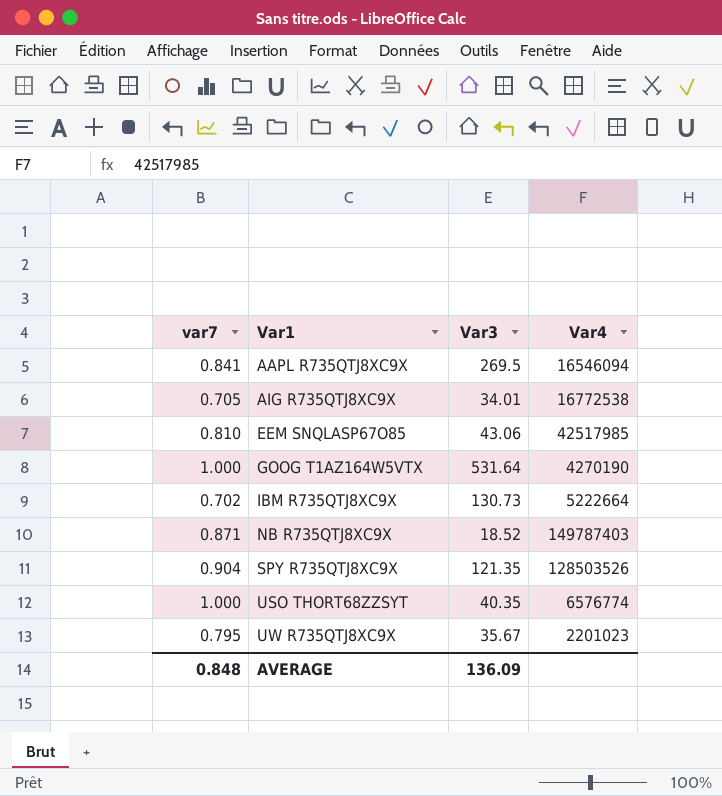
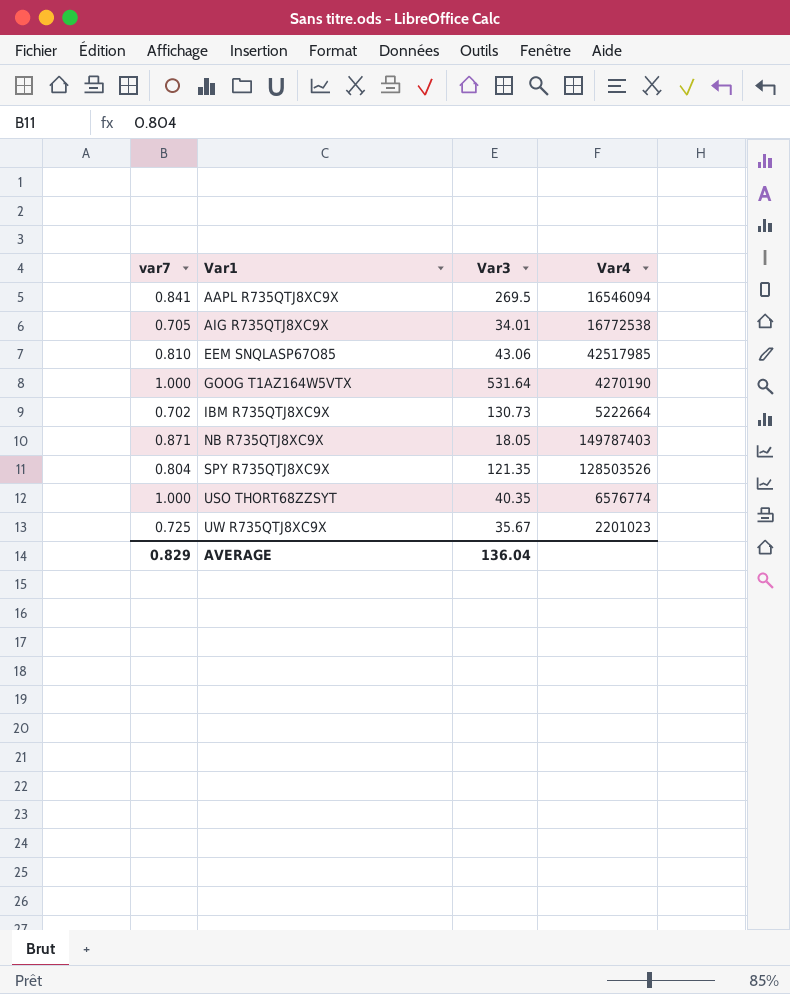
NB R735QTJ8XC9X | Var3: 18.52 -> 18.05
SPY R735QTJ8XC9X | var7: 0.904 -> 0.804
UW R735QTJ8XC9X | var7: 0.795 -> 0.725
AVERAGE | var7: 0.848 -> 0.829
AVERAGE | Var3: 136.09 -> 136.04

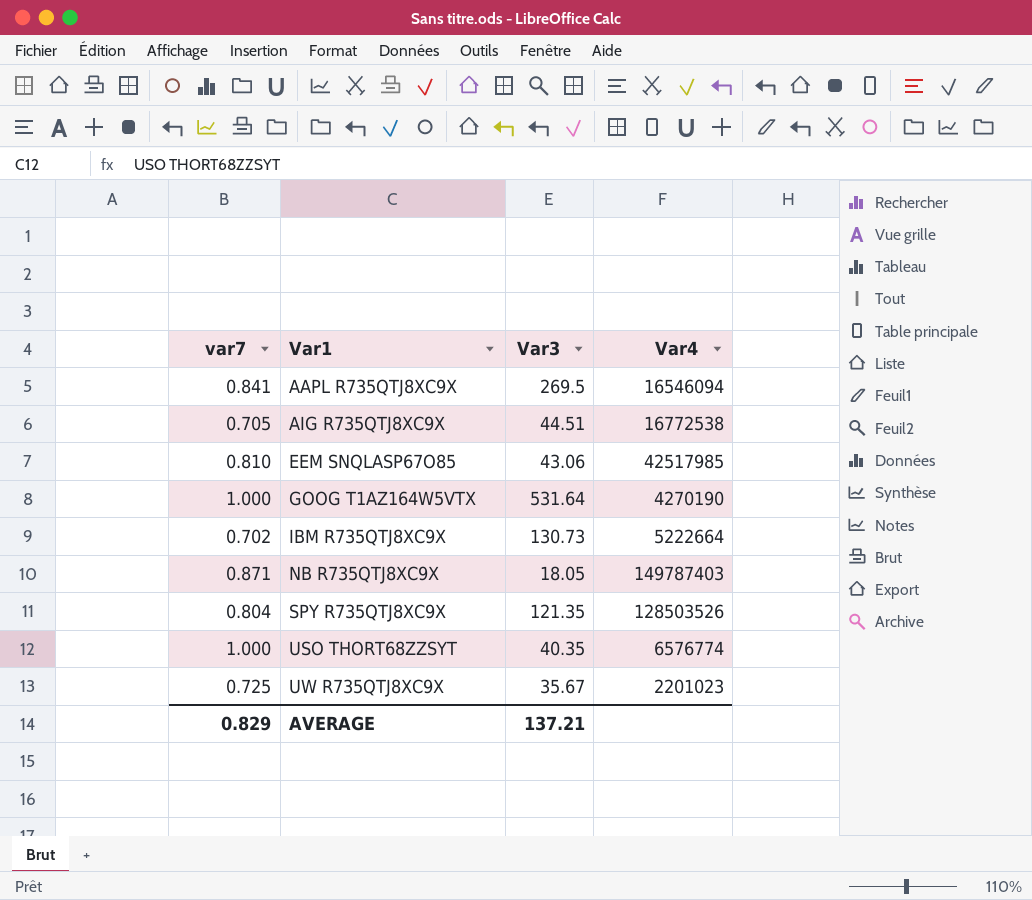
AIG R735QTJ8XC9X | Var3: 34.01 -> 44.51
AVERAGE | Var3: 136.04 -> 137.21

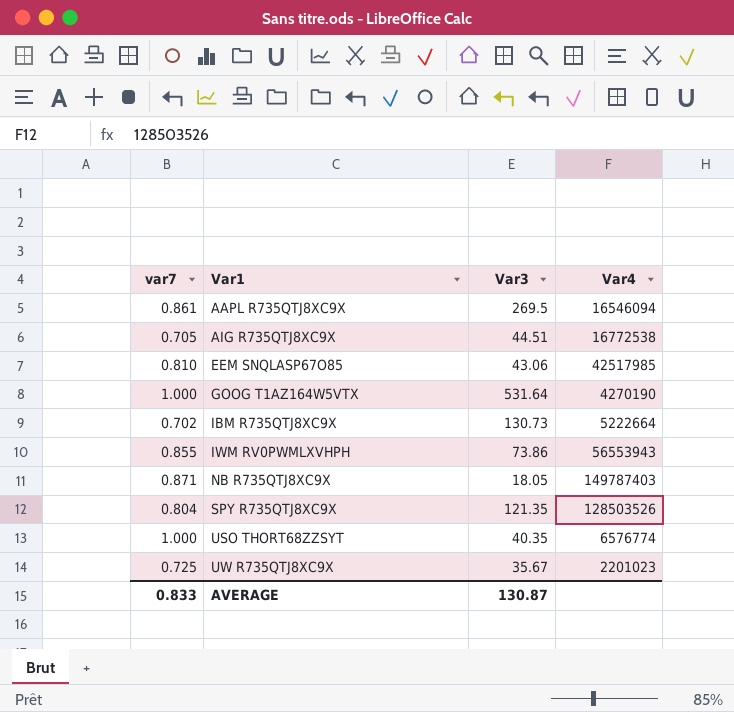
AAPL R735QTJ8XC9X | var7: 0.841 -> 0.861
row IWM RV0PWMLXVHPH: none -> 0.855 | 73.86 | 56553943
AVERAGE | var7: 0.829 -> 0.833
AVERAGE | Var3: 137.21 -> 130.87

